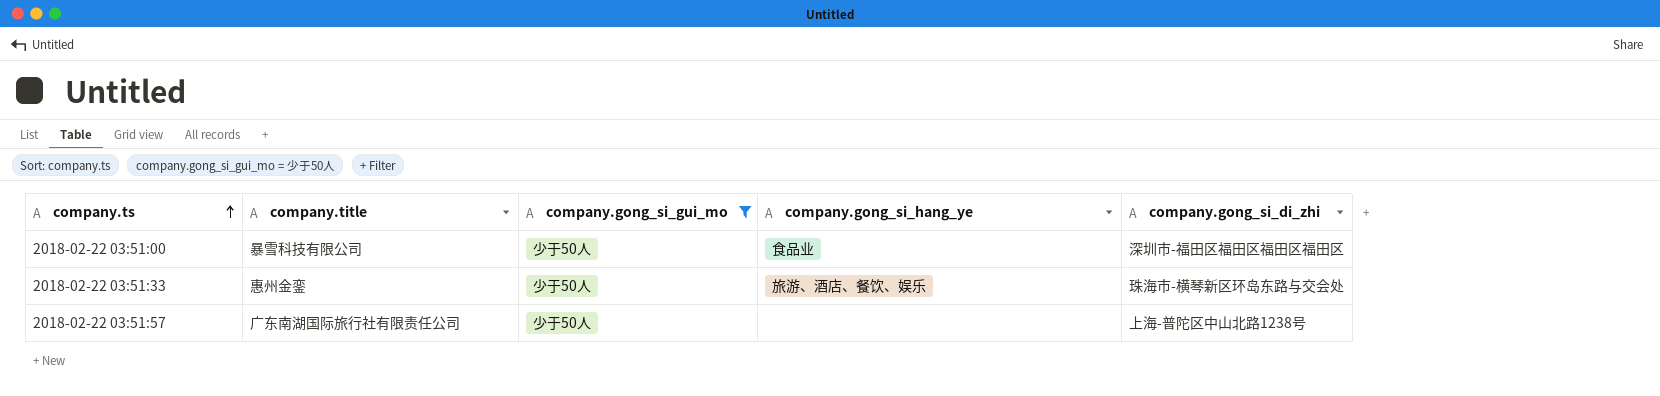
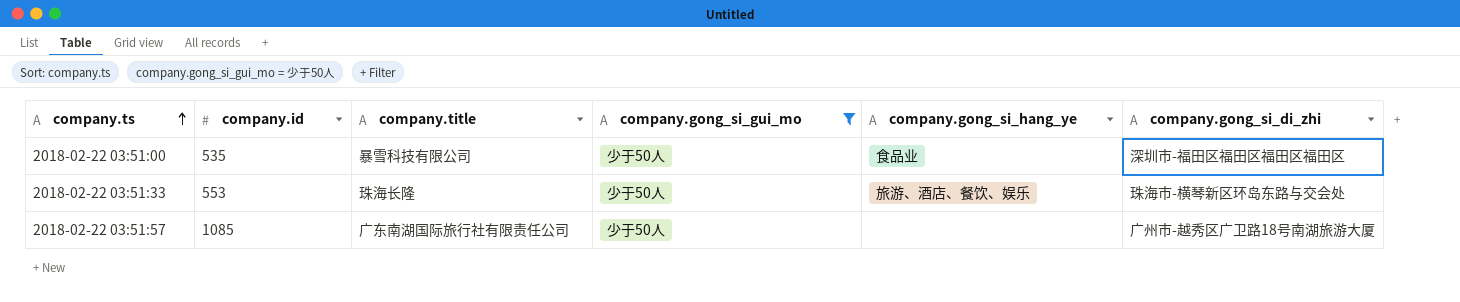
column company.id | position: none -> 2
2018-02-22 03:51:33 | company.title: 惠州金銮 -> 珠海长隆
2018-02-22 03:51:57 | company.gong_si_di_zhi: 上海-普陀区中山北路1238号 -> 广州市-越秀区广卫路18号南湖旅游大厦

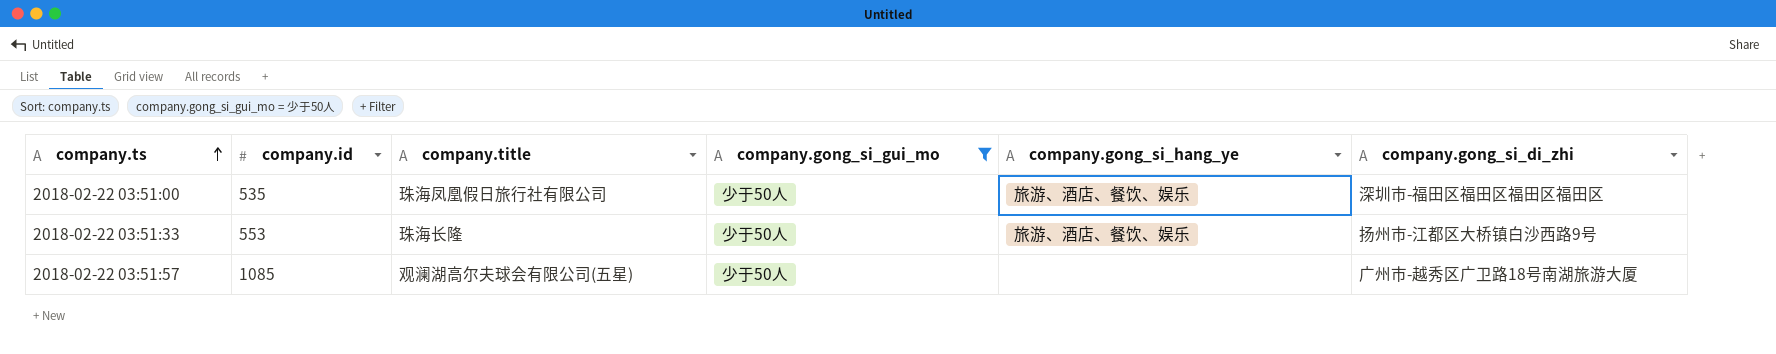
2018-02-22 03:51:00 | company.title: 暴雪科技有限公司 -> 珠海凤凰假日旅行社有限公司
2018-02-22 03:51:00 | company.gong_si_hang_ye: 食品业 -> 旅游、酒店、餐饮、娱乐
2018-02-22 03:51:33 | company.gong_si_di_zhi: 珠海市-横琴新区环岛东路与交会处 -> 扬州市-江都区大桥镇白沙西路9号
2018-02-22 03:51:57 | company.title: 广东南湖国际旅行社有限责任公司 -> 观澜湖高尔夫球会有限公司(五星)

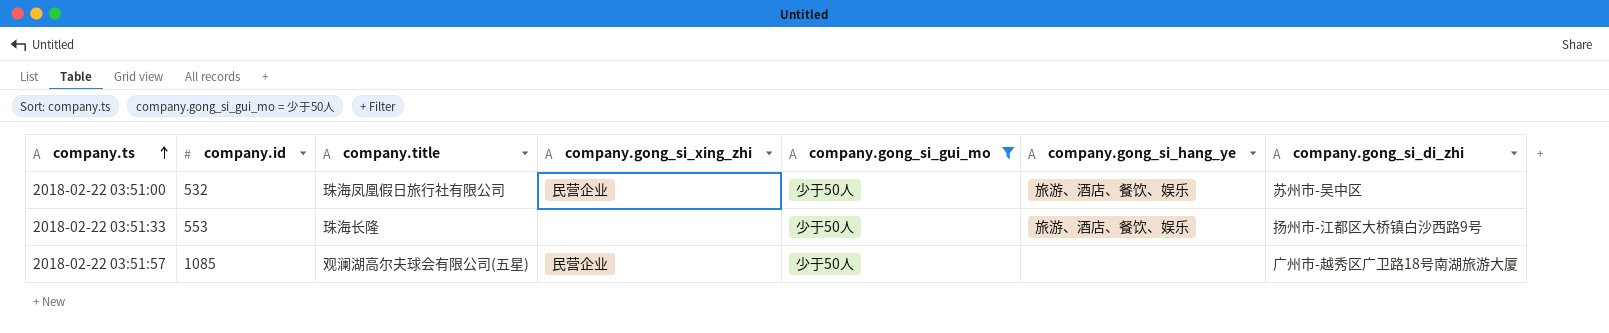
column company.gong_si_xing_zhi | position: none -> 4
2018-02-22 03:51:00 | company.id: 535 -> 532
2018-02-22 03:51:00 | company.gong_si_di_zhi: 深圳市-福田区福田区福田区福田区 -> 苏州市-吴中区

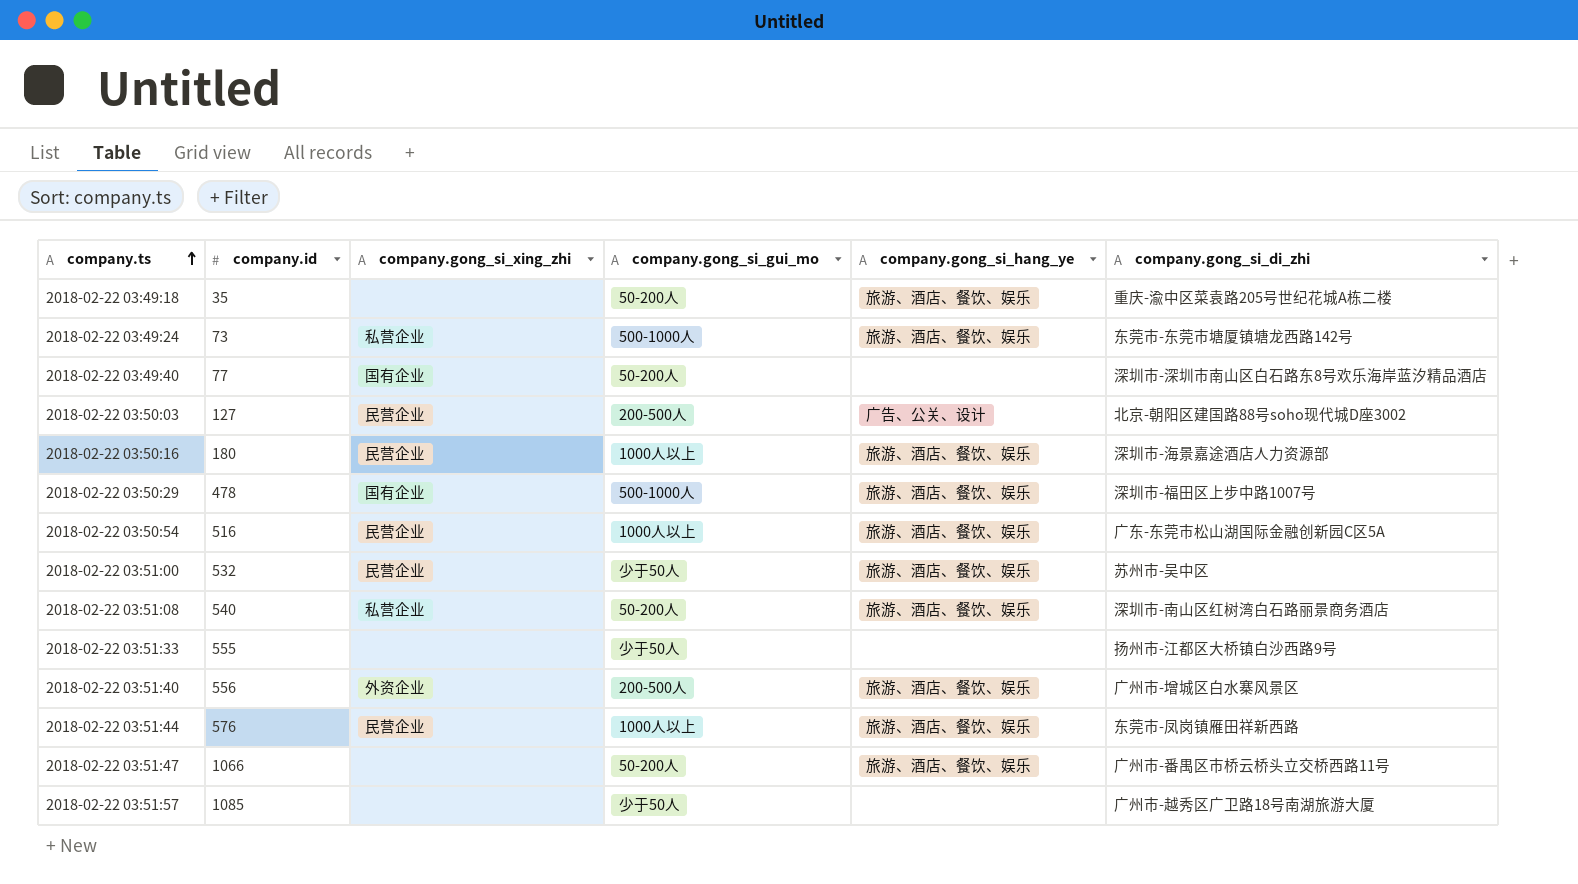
filter: company.gong_si_gui_mo = 少于50人 -> none
column company.title | position: 3 -> none
2018-02-22 03:51:33 | company.id: 553 -> 555
2018-02-22 03:51:33 | company.gong_si_hang_ye: 旅游、酒店、餐饮、娱乐 -> none
2018-02-22 03:51:57 | company.gong_si_xing_zhi: 民营企业 -> none

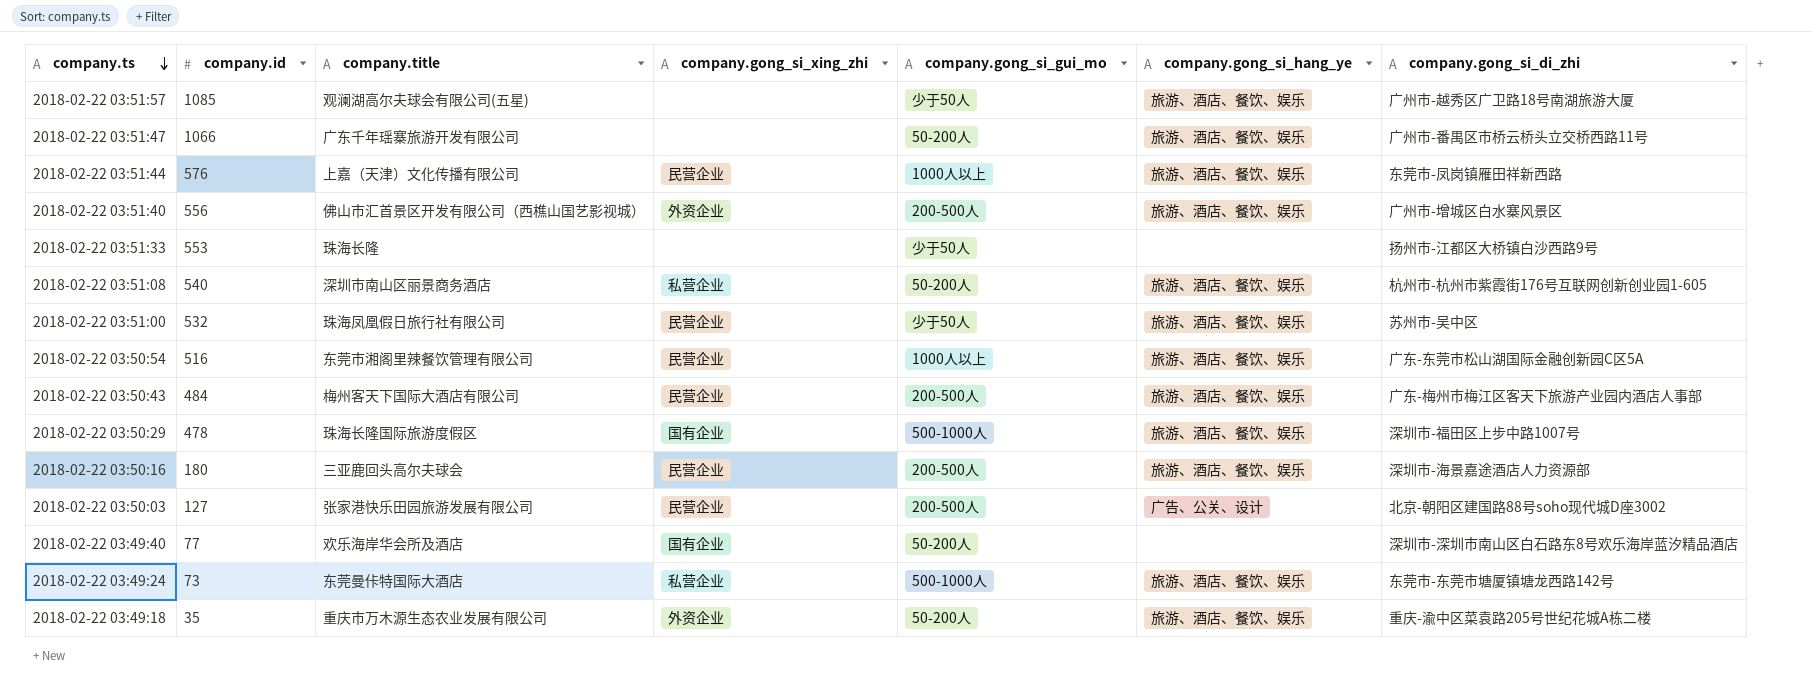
row order: company.ts ascending -> company.ts descending
column company.title | position: none -> 3
2018-02-22 03:51:57 | company.gong_si_hang_ye: none -> 旅游、酒店、餐饮、娱乐
2018-02-22 03:51:33 | company.id: 555 -> 553
2018-02-22 03:51:08 | company.gong_si_di_zhi: 深圳市-南山区红树湾白石路丽景商务酒店 -> 杭州市-杭州市紫霞街176号互联网创新创业园1-605
row 2018-02-22 03:50:43: none -> 484 | 梅州客天下国际大酒店有限公司 | 民营企业 | 200-500人 | 旅游、酒店、餐饮、娱乐 | 广东-梅州市梅江区客天下旅游产业园内酒店人事部
2018-02-22 03:50:16 | company.gong_si_gui_mo: 1000人以上 -> 200-500人
2018-02-22 03:49:18 | company.gong_si_xing_zhi: none -> 外资企业

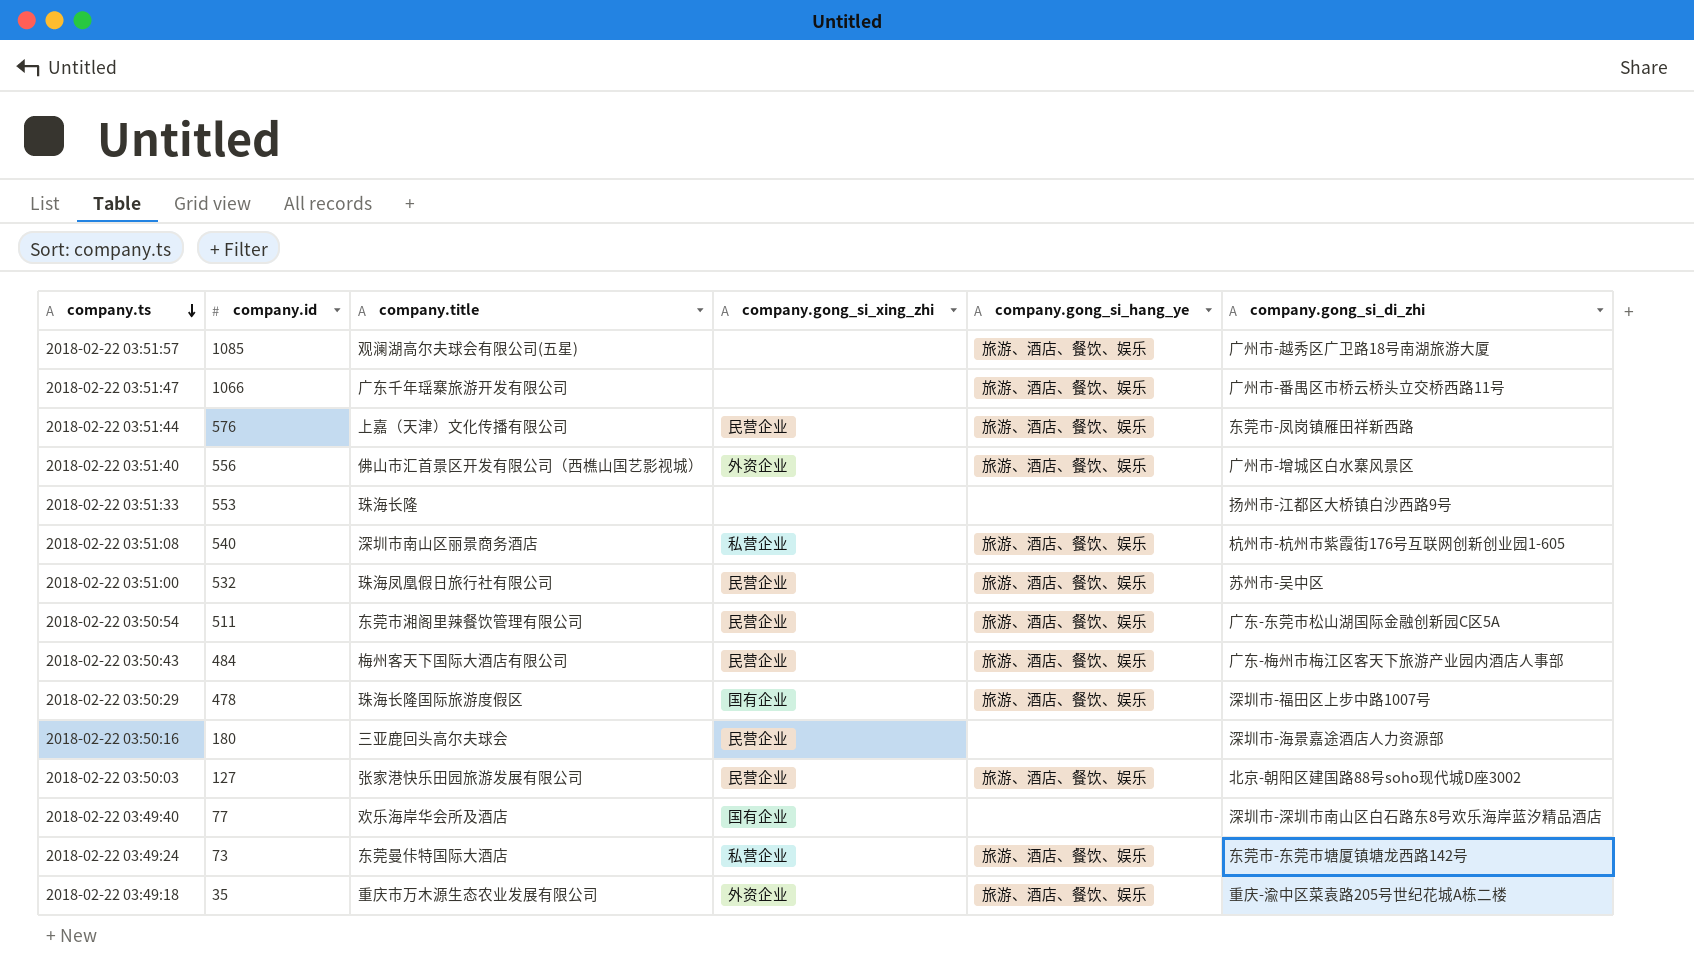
column company.gong_si_gui_mo | position: 5 -> none
2018-02-22 03:50:54 | company.id: 516 -> 511
2018-02-22 03:50:16 | company.gong_si_hang_ye: 旅游、酒店、餐饮、娱乐 -> none
2018-02-22 03:50:03 | company.gong_si_hang_ye: 广告、公关、设计 -> 旅游、酒店、餐饮、娱乐

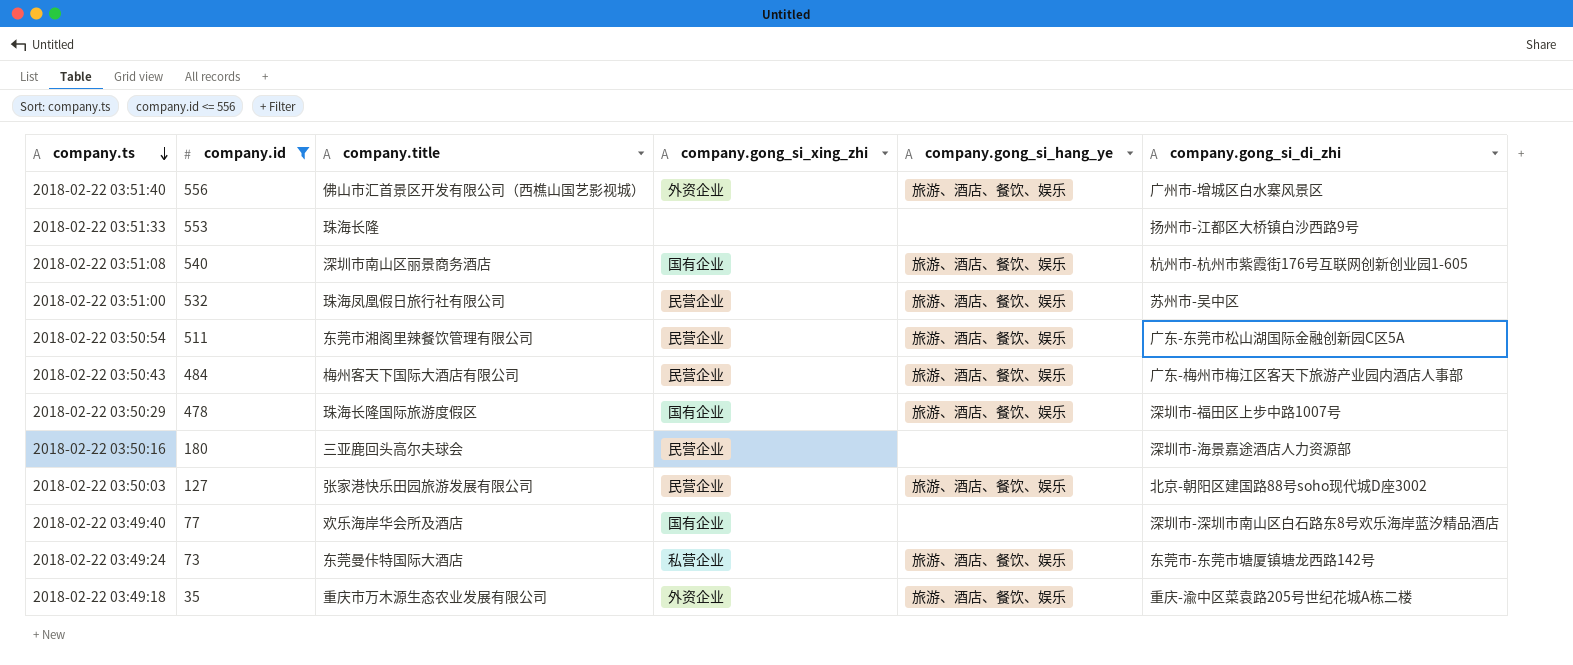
filter: none -> company.id <= 556
2018-02-22 03:51:08 | company.gong_si_xing_zhi: 私营企业 -> 国有企业

